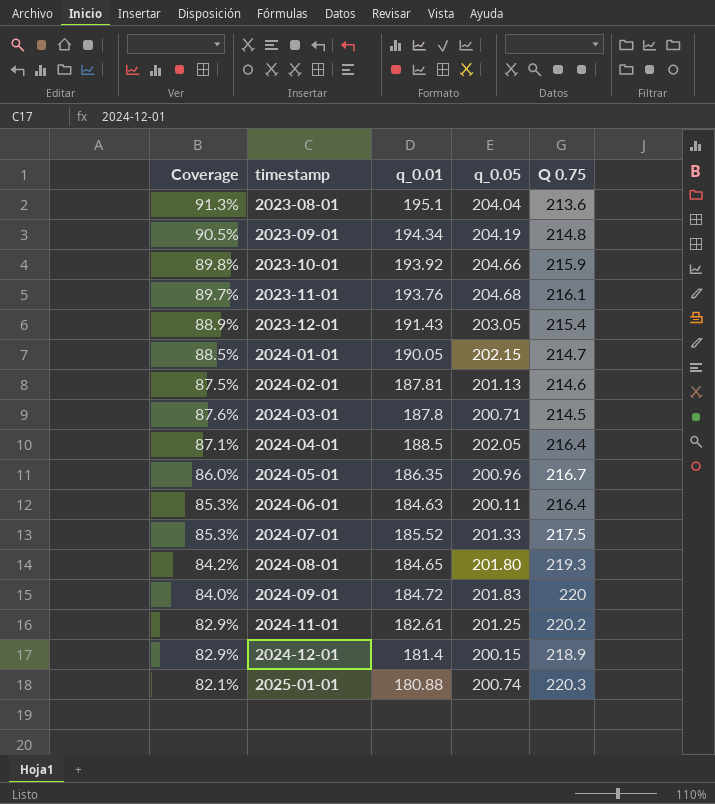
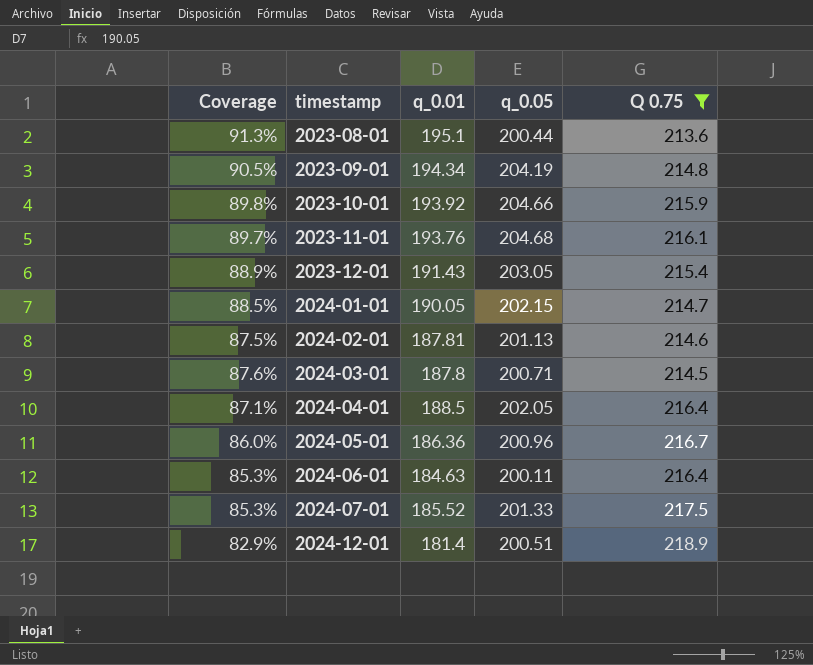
filter: none -> Q 0.75 <= 218.9
2023-08-01 | q_0.05: 204.04 -> 200.44
2024-05-01 | q_0.01: 186.35 -> 186.36
2024-12-01 | q_0.05: 200.15 -> 200.51

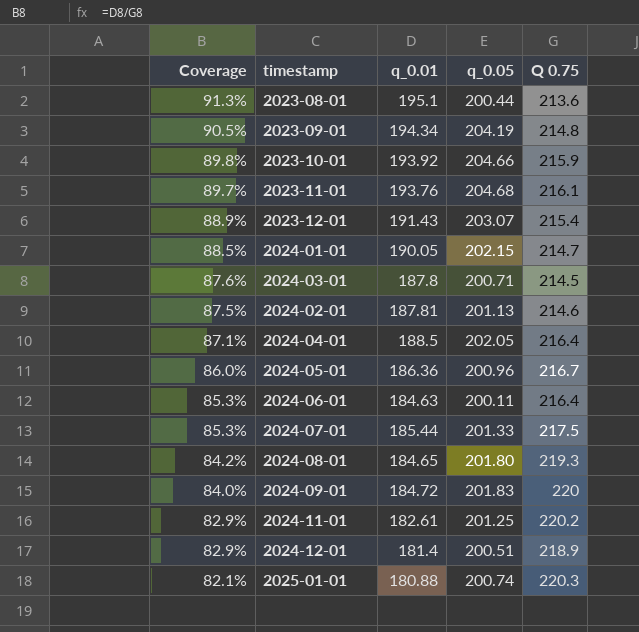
filter: Q 0.75 <= 218.9 -> none
row order: timestamp ascending -> Coverage descending
2023-12-01 | q_0.05: 203.05 -> 203.07
2024-07-01 | q_0.01: 185.52 -> 185.44

